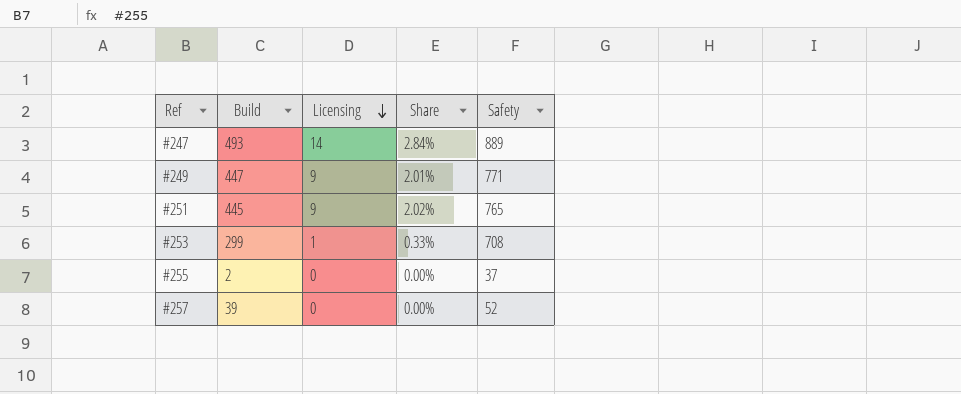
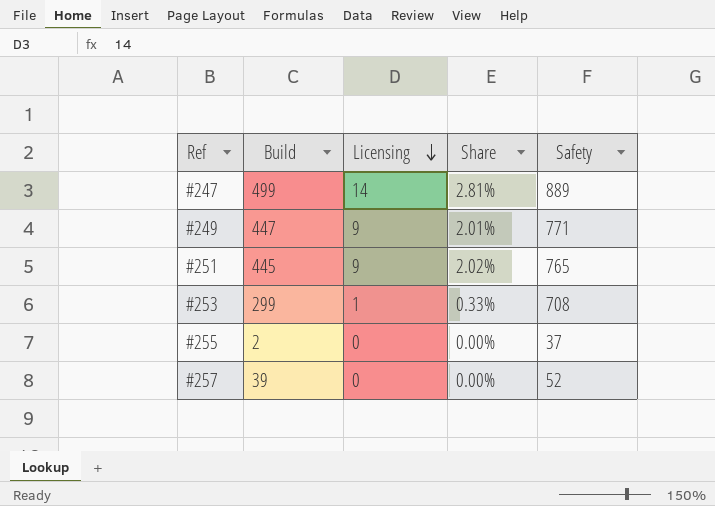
#247 | Build: 493 -> 499
#247 | Share: 2.84% -> 2.81%

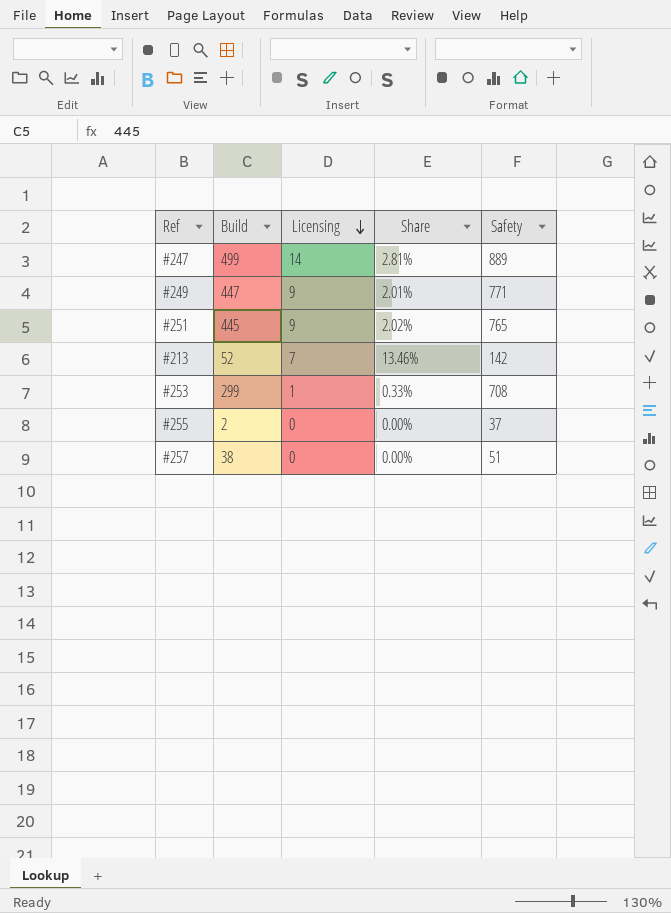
row #213: none -> 52 | 7 | 13.46% | 142
#257 | Build: 39 -> 38
#257 | Safety: 52 -> 51

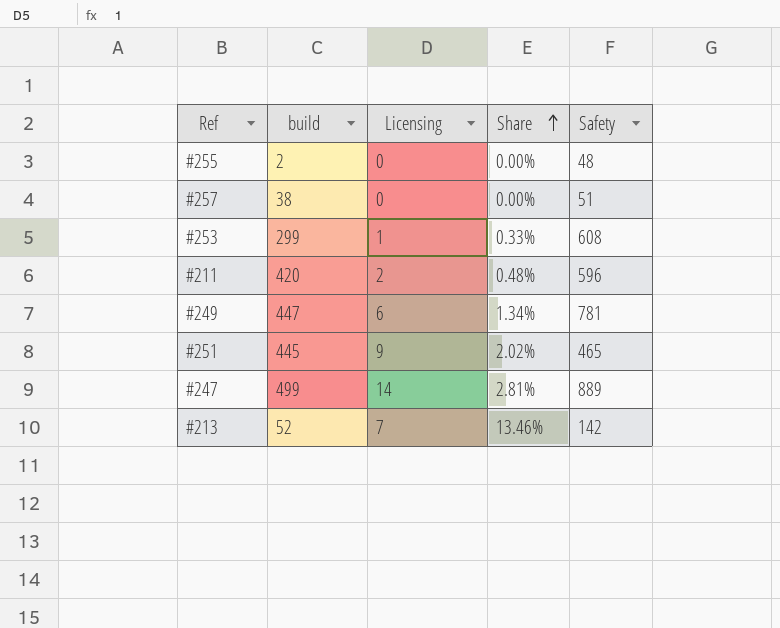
row order: Licensing descending -> Share ascending
column name: Build -> build
#255 | Safety: 37 -> 48
#253 | Safety: 708 -> 608
row #211: none -> 420 | 2 | 0.48% | 596
#249 | Licensing: 9 -> 6
#249 | Share: 2.01% -> 1.34%
#249 | Safety: 771 -> 781
#251 | Safety: 765 -> 465

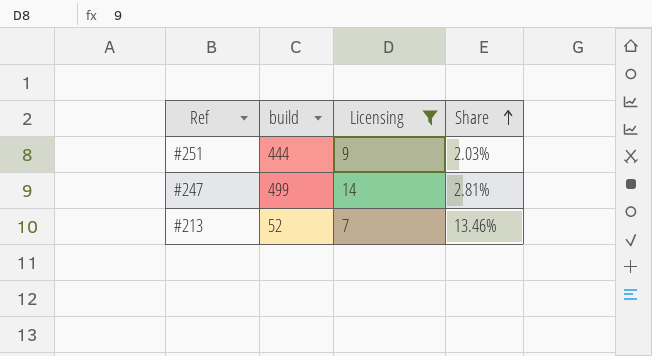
filter: none -> Licensing >= 7
column Safety | position: 5 -> none
#251 | build: 445 -> 444
#251 | Share: 2.02% -> 2.03%

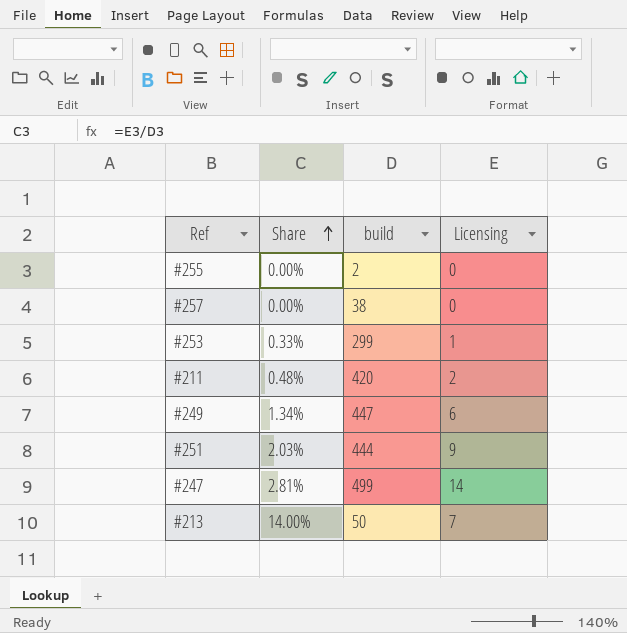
filter: Licensing >= 7 -> none
column Share | position: 4 -> 2
#213 | Share: 13.46% -> 14.00%
#213 | build: 52 -> 50

